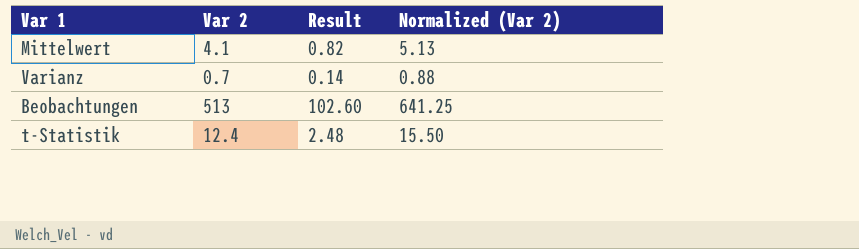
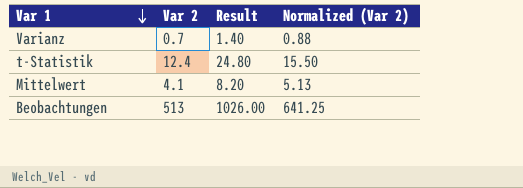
row order: none -> Var 1 descending
column Result | formula: [Var 2] * 0.2 -> [Var 2] * 2

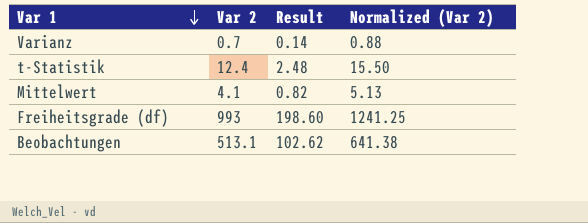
column Result | formula: [Var 2] * 2 -> [Var 2] * 0.2
row Freiheitsgrade (df): none -> 993 | 198.60 | 1241.25
Beobachtungen | Var 2: 513 -> 513.1
Beobachtungen | Normalized (Var 2): 641.25 -> 641.38

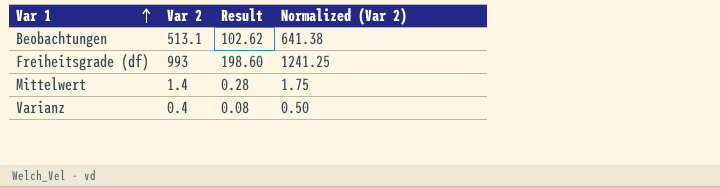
row order: Var 1 descending -> Var 1 ascending
row t-Statistik: 12.4 | 2.48 | 15.50 -> none
Mittelwert | Var 2: 4.1 -> 1.4
Mittelwert | Result: 0.82 -> 0.28
Mittelwert | Normalized (Var 2): 5.13 -> 1.75
Varianz | Var 2: 0.7 -> 0.4
Varianz | Result: 0.14 -> 0.08
Varianz | Normalized (Var 2): 0.88 -> 0.50

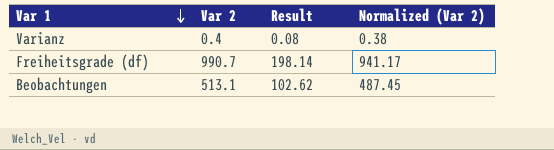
row order: Var 1 ascending -> Var 1 descending
column Normalized (Var 2) | formula: [Var 2] * 1.25 -> [Var 2] * 0.95
row Mittelwert: 1.4 | 0.28 | 1.75 -> none
Freiheitsgrade (df) | Var 2: 993 -> 990.7
Freiheitsgrade (df) | Result: 198.60 -> 198.14

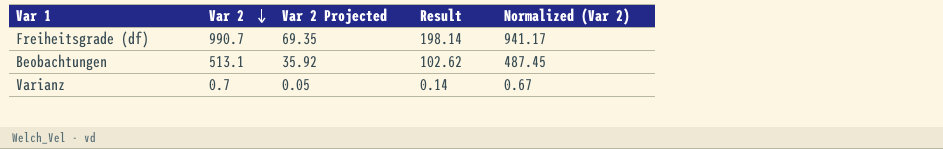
row order: Var 1 descending -> Var 2 descending
column Var 2 Projected | formula: none -> [Var 2] * 0.07
Varianz | Var 2: 0.4 -> 0.7
Varianz | Result: 0.08 -> 0.14
Varianz | Normalized (Var 2): 0.38 -> 0.67

